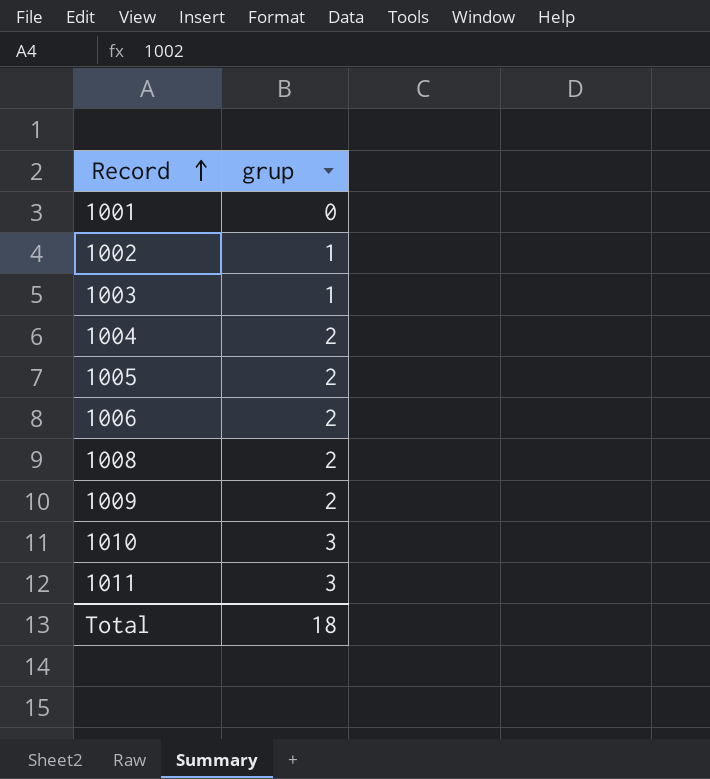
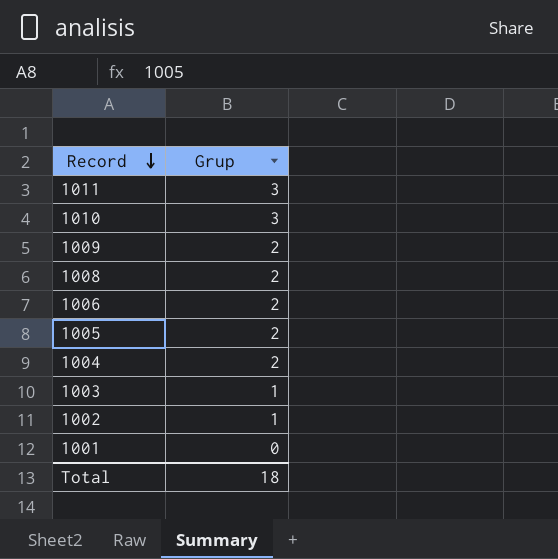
row order: Record ascending -> Record descending
column name: grup -> Grup

